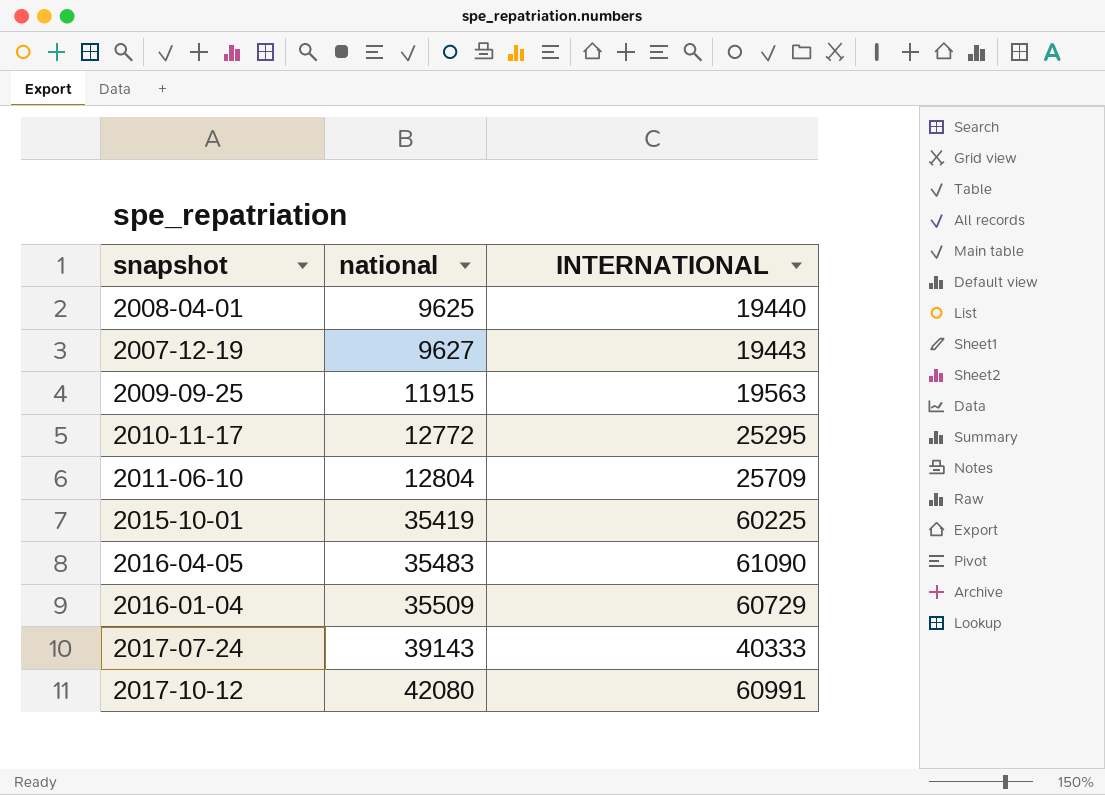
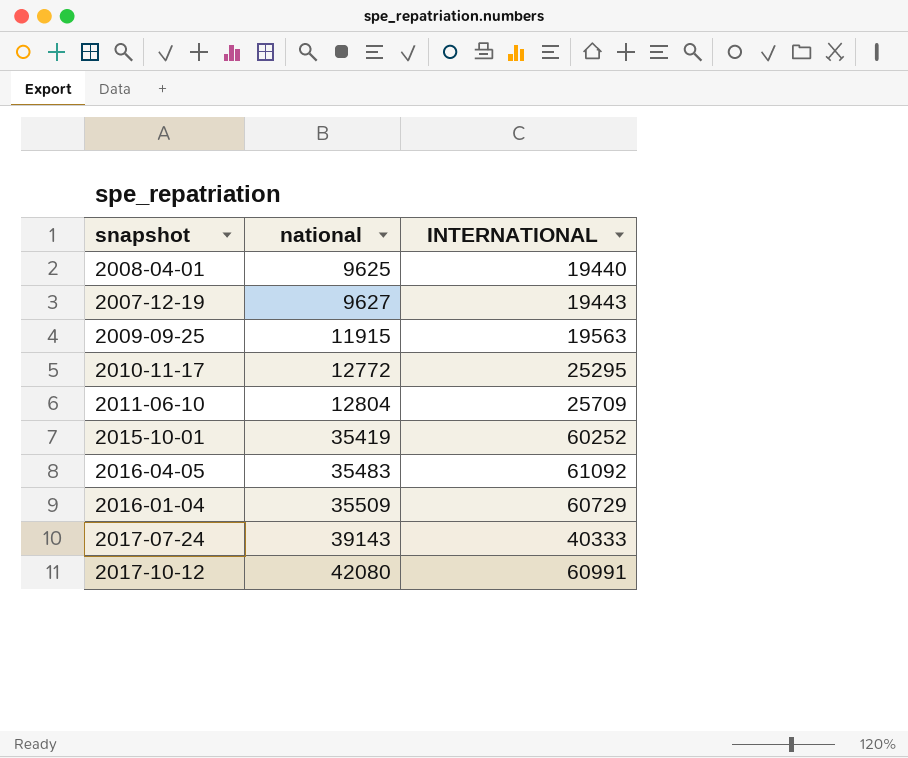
2015-10-01 | INTERNATIONAL: 60225 -> 60252
2016-04-05 | INTERNATIONAL: 61090 -> 61092

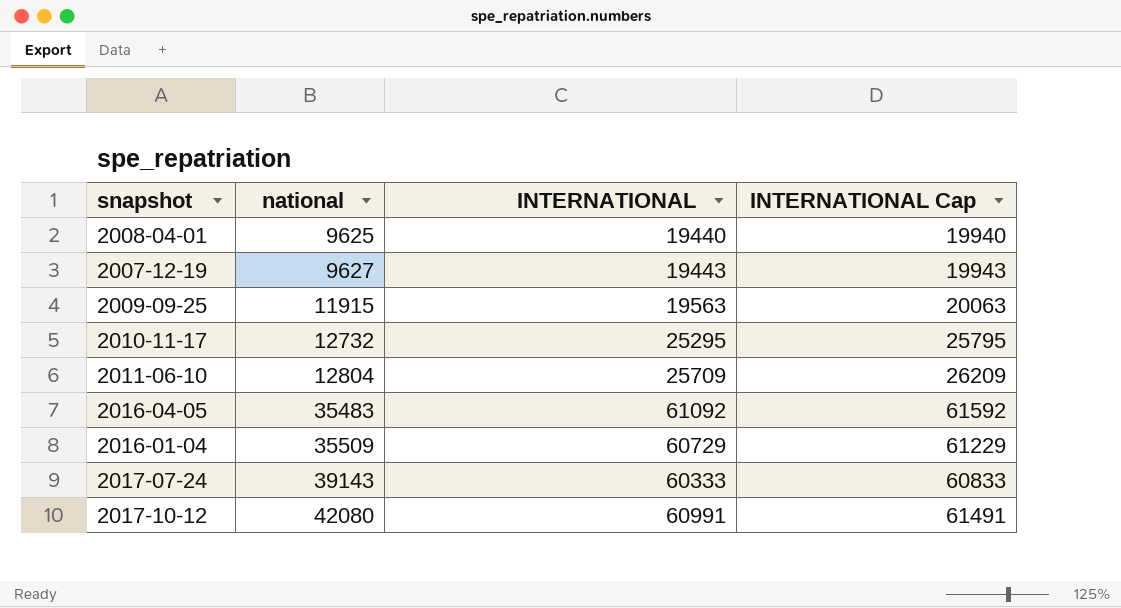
column INTERNATIONAL Cap | formula: none -> [INTERNATIONAL] + 500
row 2015-10-01: 35419 | 60252 -> none
2010-11-17 | national: 12772 -> 12732
2017-07-24 | INTERNATIONAL: 40333 -> 60333

